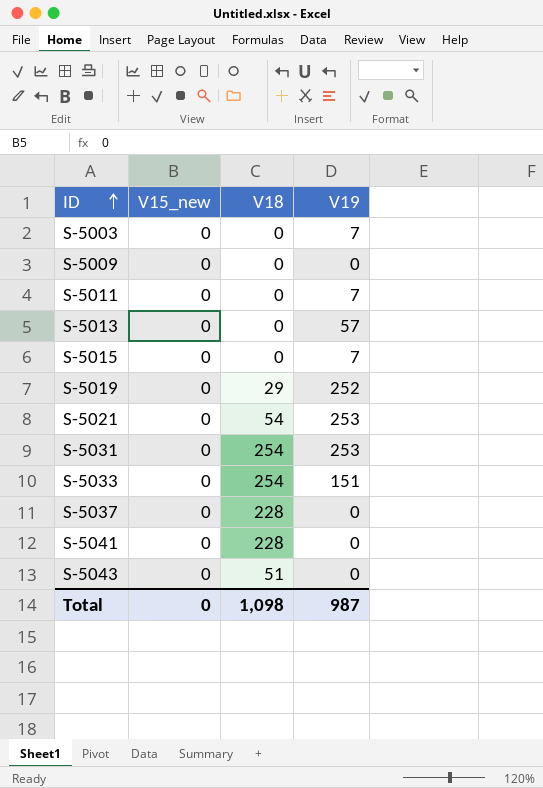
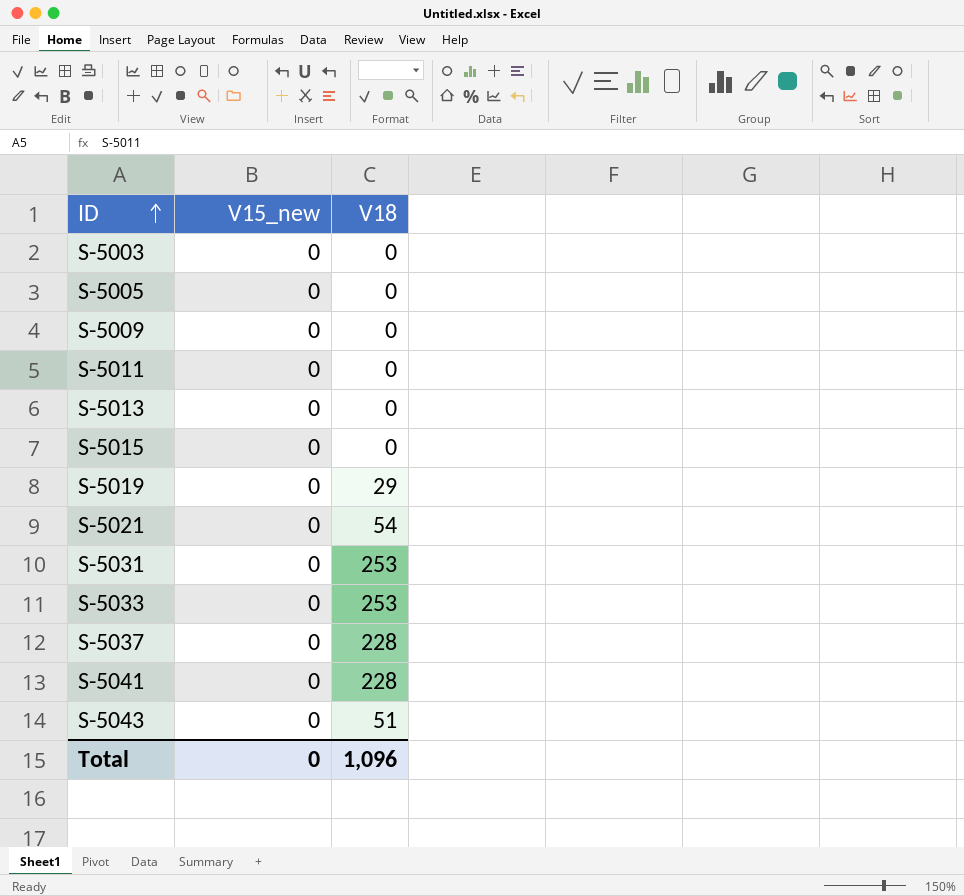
column V19 | position: 4 -> none
row S-5005: none -> 0 | 0
S-5031 | V18: 254 -> 253
S-5033 | V18: 254 -> 253
Total | V18: 1,098 -> 1,096

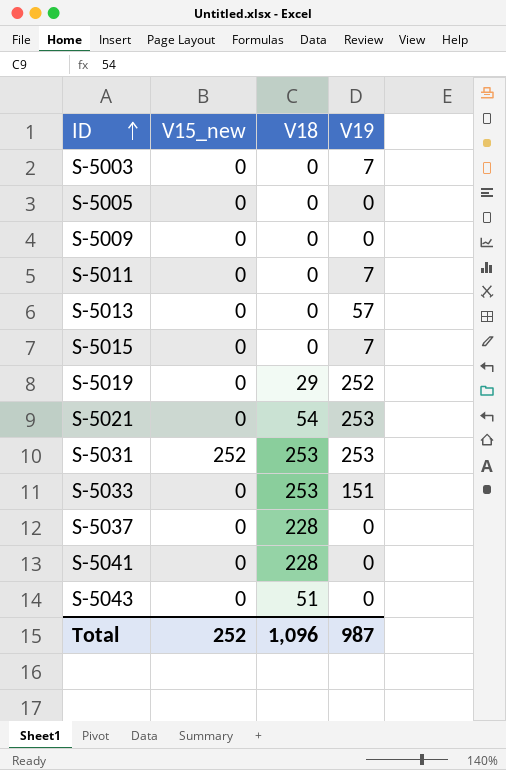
column V19 | position: none -> 4
S-5031 | V15_new: 0 -> 252
Total | V15_new: 0 -> 252

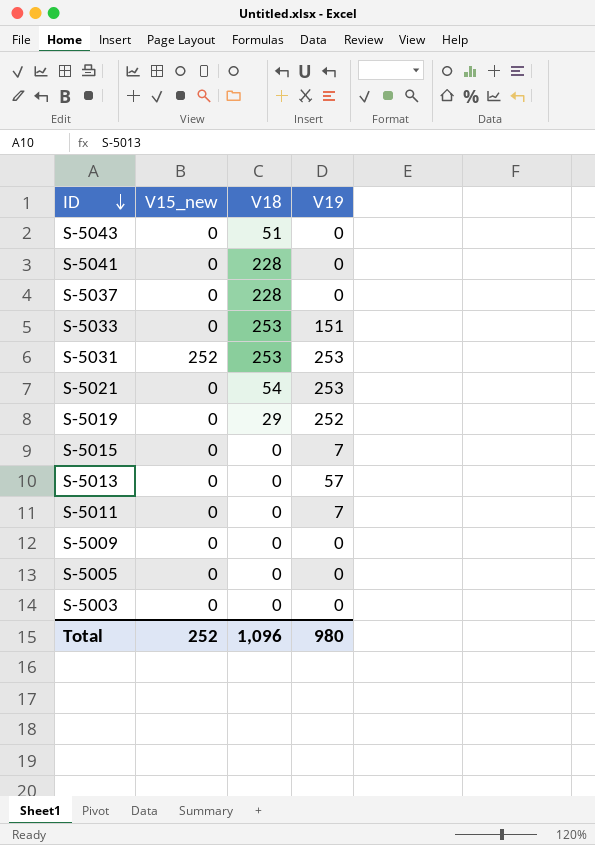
row order: ID ascending -> ID descending
S-5003 | V19: 7 -> 0
Total | V19: 987 -> 980

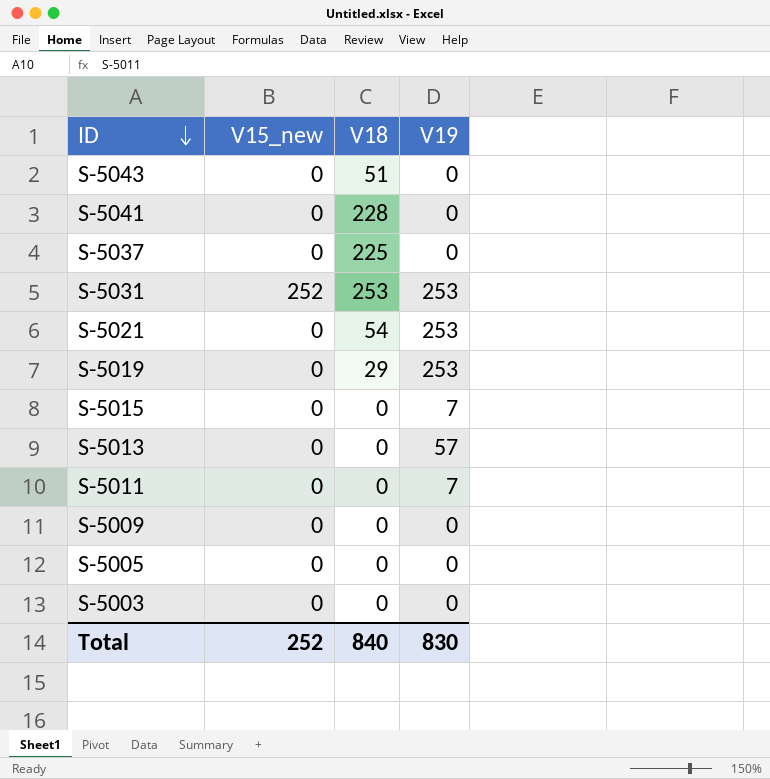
row S-5033: 0 | 253 | 151 -> none
S-5037 | V18: 228 -> 225
S-5019 | V19: 252 -> 253
Total | V18: 1,096 -> 840
Total | V19: 980 -> 830

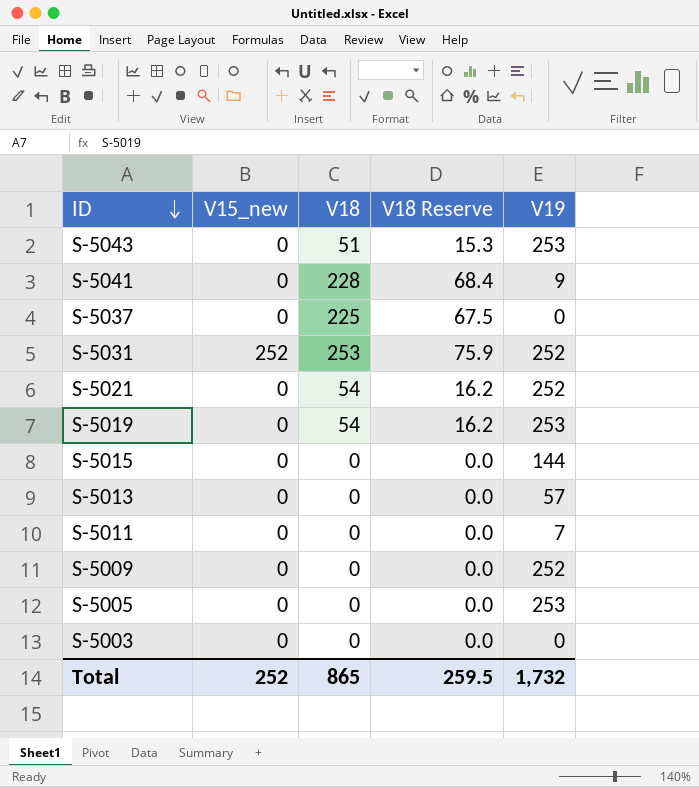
column V18 Reserve | formula: none -> [V18] * 0.3
S-5043 | V19: 0 -> 253
S-5041 | V19: 0 -> 9
S-5031 | V19: 253 -> 252
S-5021 | V19: 253 -> 252
S-5019 | V18: 29 -> 54
S-5015 | V19: 7 -> 144
S-5009 | V19: 0 -> 252
S-5005 | V19: 0 -> 253
Total | V18: 840 -> 865
Total | V19: 830 -> 1,732

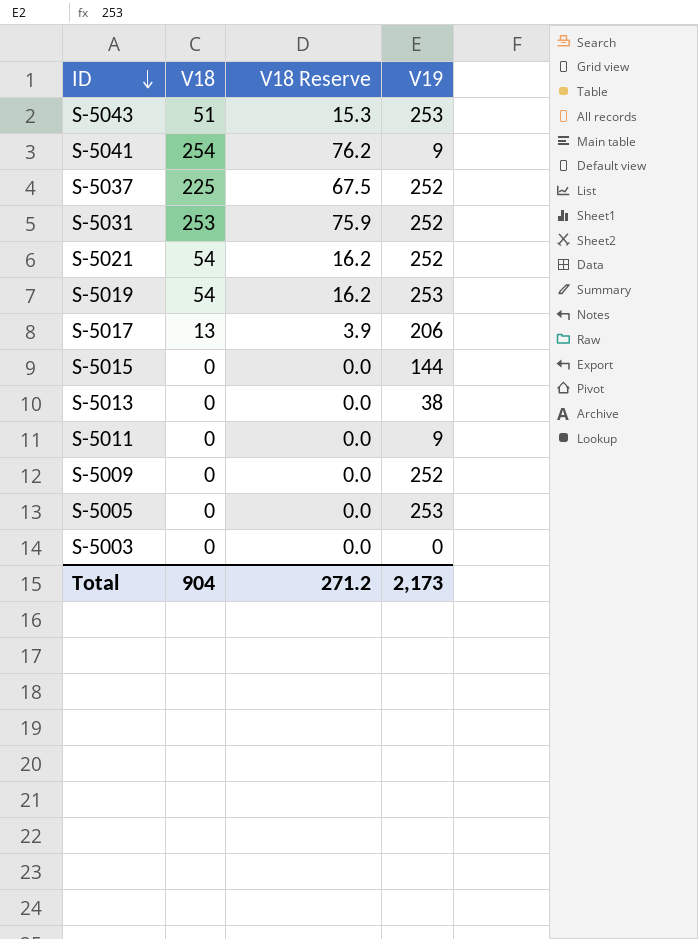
column V15_new | position: 2 -> none
S-5041 | V18: 228 -> 254
S-5041 | V18 Reserve: 68.4 -> 76.2
S-5037 | V19: 0 -> 252
row S-5017: none -> 13 | 3.9 | 206
S-5013 | V19: 57 -> 38
S-5011 | V19: 7 -> 9
Total | V18: 865 -> 904
Total | V18 Reserve: 259.5 -> 271.2
Total | V19: 1,732 -> 2,173

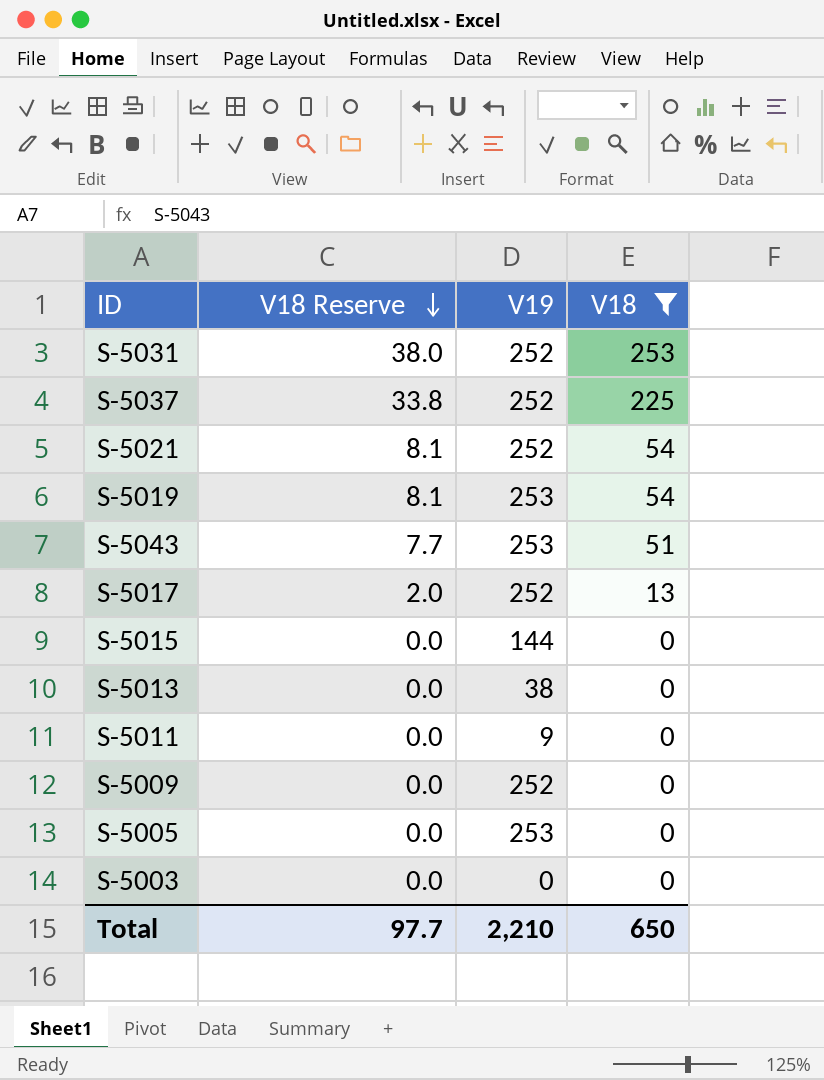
filter: none -> V18 != 254
row order: ID descending -> V18 Reserve descending
column V18 Reserve | formula: [V18] * 0.3 -> [V18] * 0.15
column V18 | position: 2 -> 4
S-5017 | V19: 206 -> 252
Total | V18 Reserve: 271.2 -> 97.7
Total | V19: 2,173 -> 2,210
Total | V18: 904 -> 650

